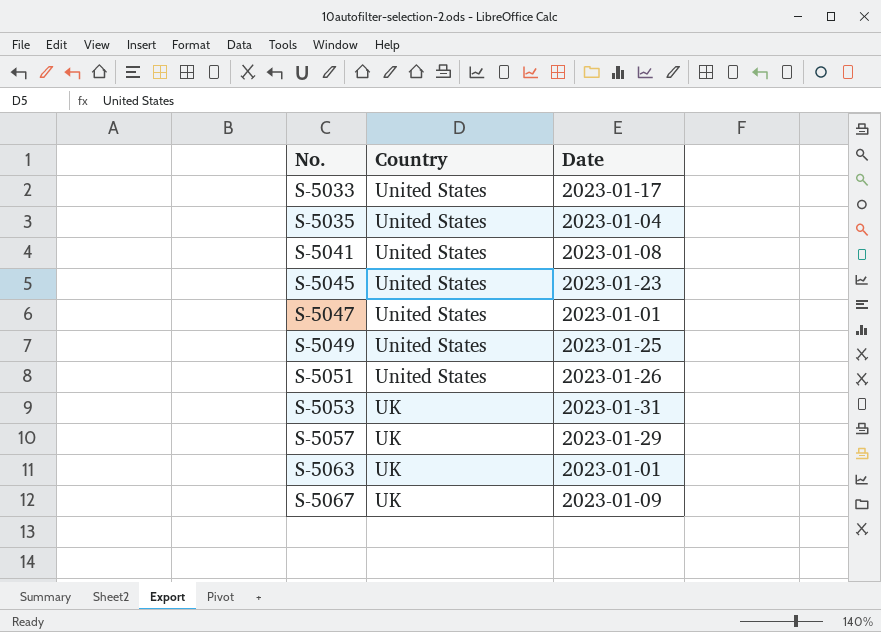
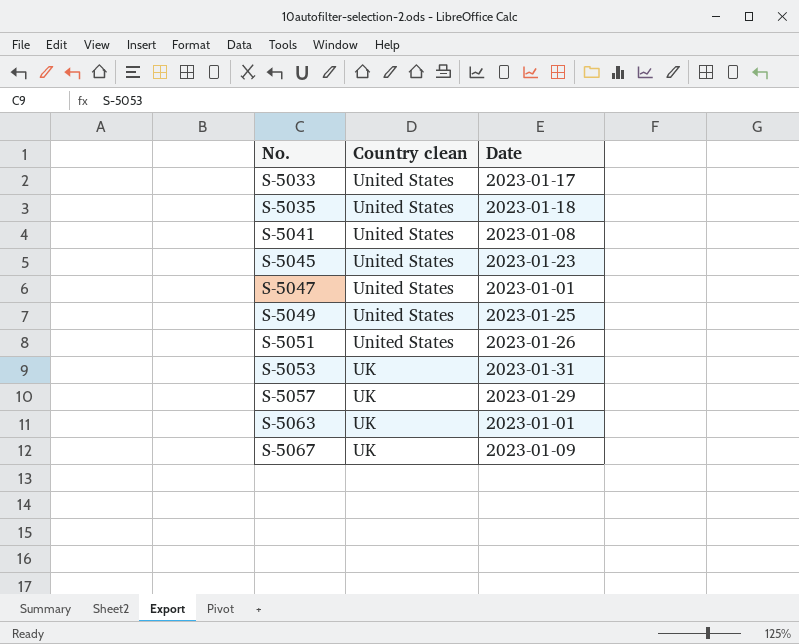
column name: Country -> Country clean
S-5035 | Date: 2023-01-04 -> 2023-01-18

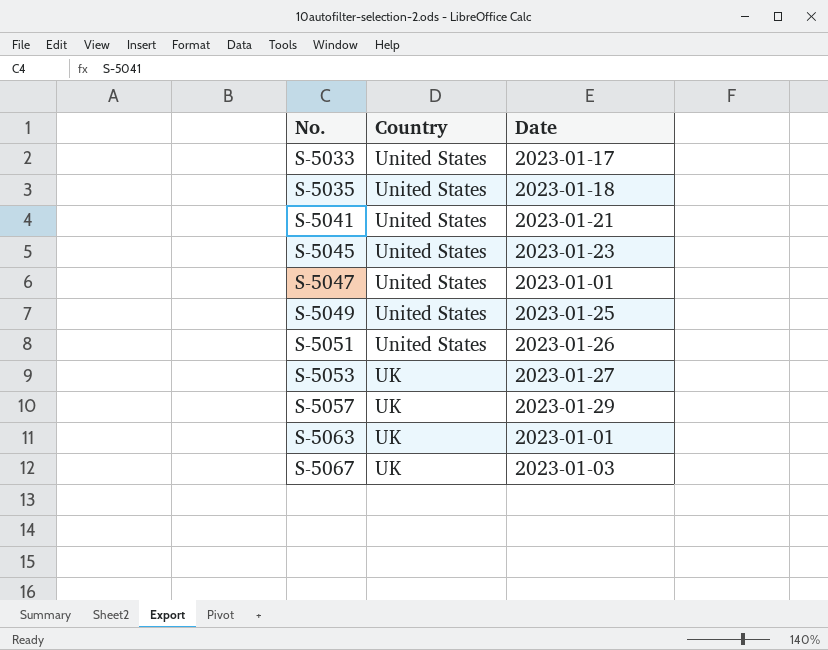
column name: Country clean -> Country
S-5041 | Date: 2023-01-08 -> 2023-01-21
S-5053 | Date: 2023-01-31 -> 2023-01-27
S-5067 | Date: 2023-01-09 -> 2023-01-03

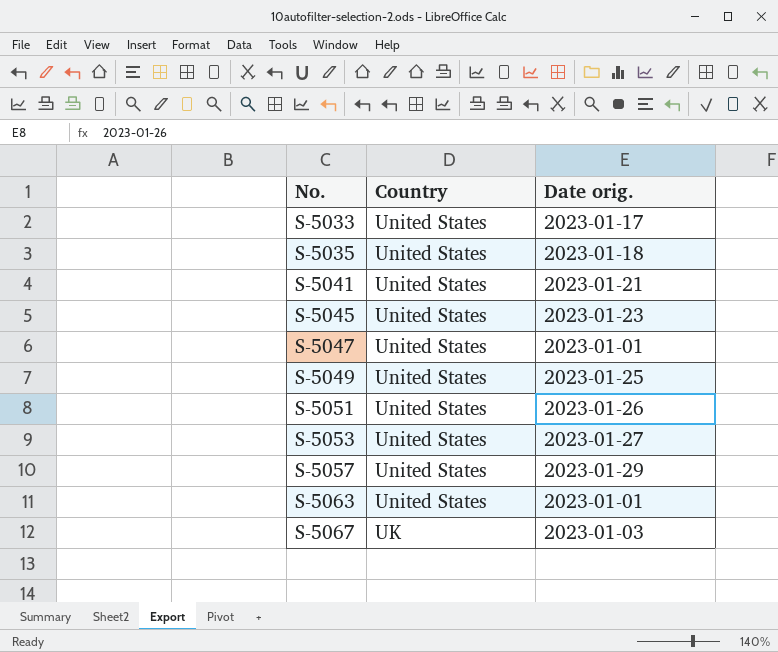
column name: Date -> Date orig.
S-5053 | Country: UK -> United States
S-5057 | Country: UK -> United States
S-5063 | Country: UK -> United States

